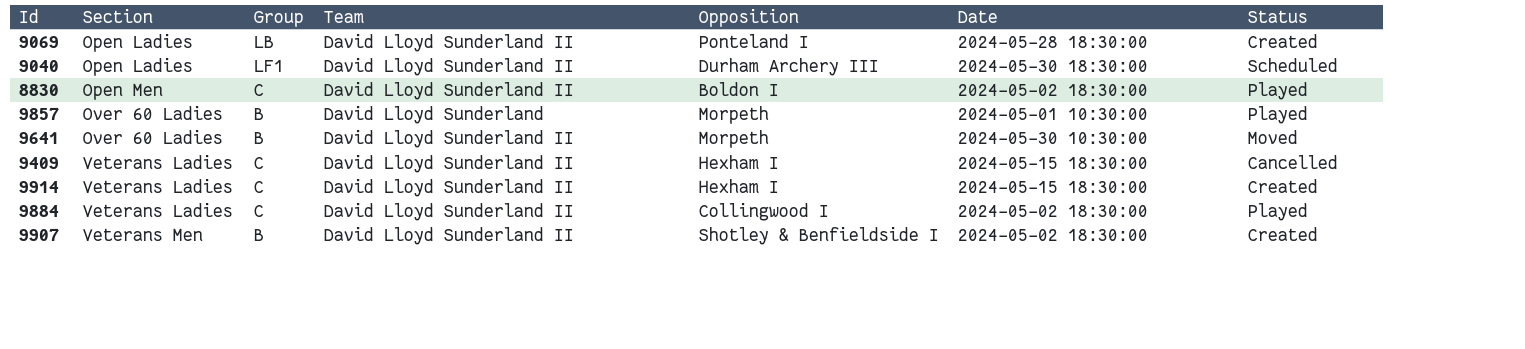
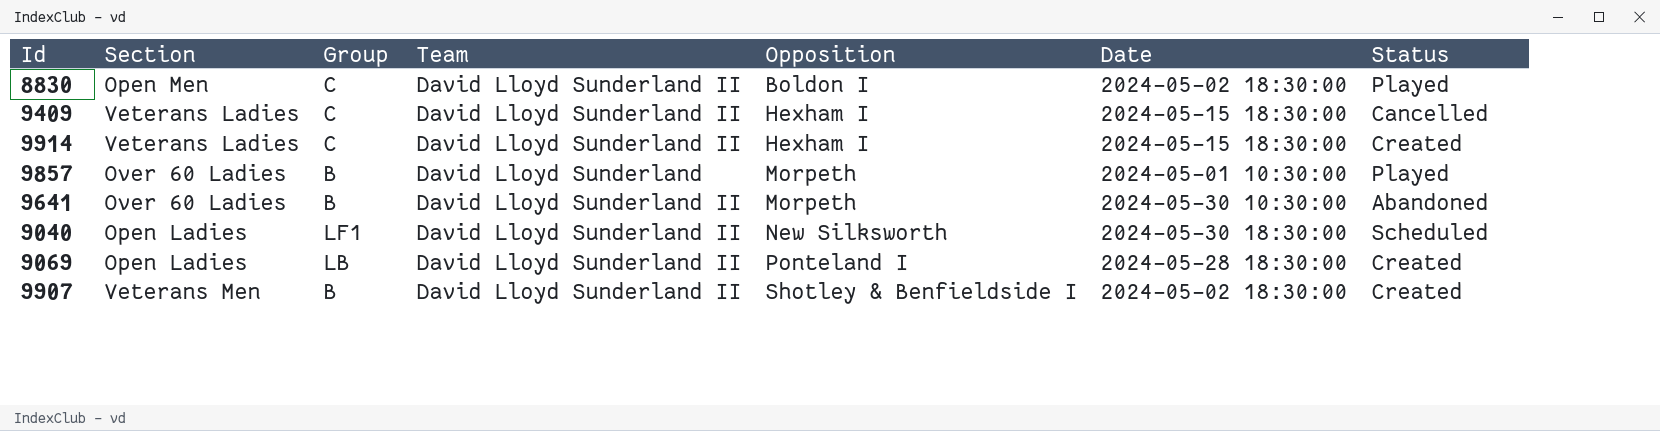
row order: Section ascending -> Opposition ascending
row 9884: Veterans Ladies | C | David Lloyd Sunderland II | Collingwood I | 2024-05-02 18:30:00 | Played -> none
9641 | Status: Moved -> Abandoned
9040 | Opposition: Durham Archery III -> New Silksworth

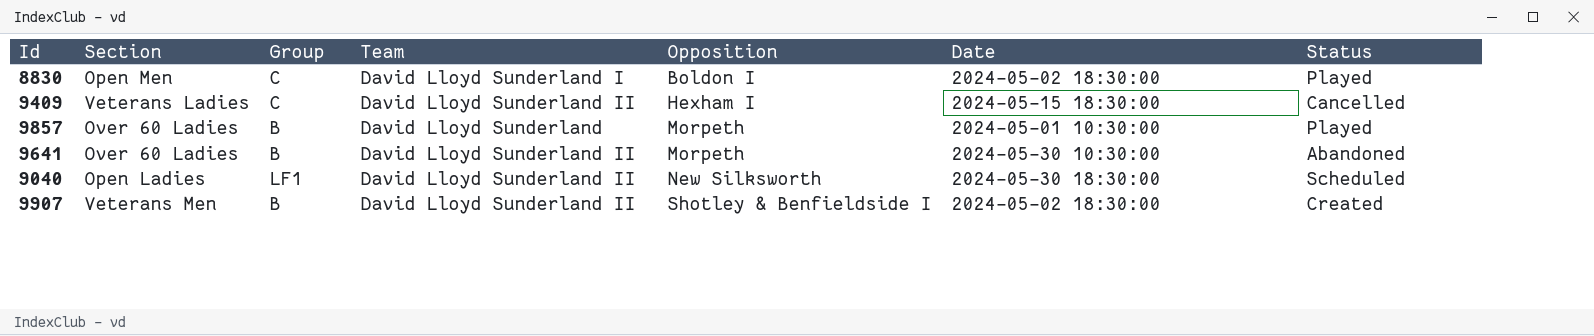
row 9914: Veterans Ladies | C | David Lloyd Sunderland II | Hexham I | 2024-05-15 18:30:00 | Created -> none
row 9069: Open Ladies | LB | David Lloyd Sunderland II | Ponteland I | 2024-05-28 18:30:00 | Created -> none
8830 | Team: David Lloyd Sunderland II -> David Lloyd Sunderland I

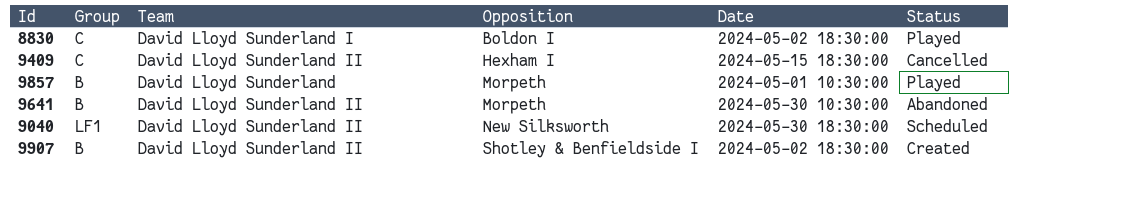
column Section | position: 2 -> none

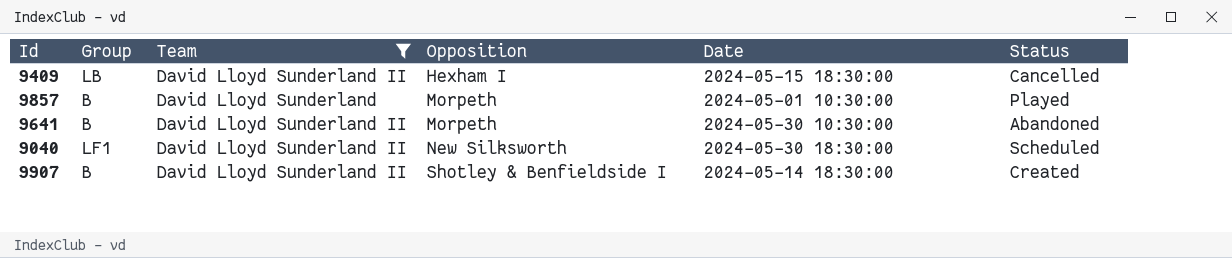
filter: none -> Team != David Lloyd Sunderland I
9409 | Group: C -> LB
9907 | Date: 2024-05-02 18:30:00 -> 2024-05-14 18:30:00

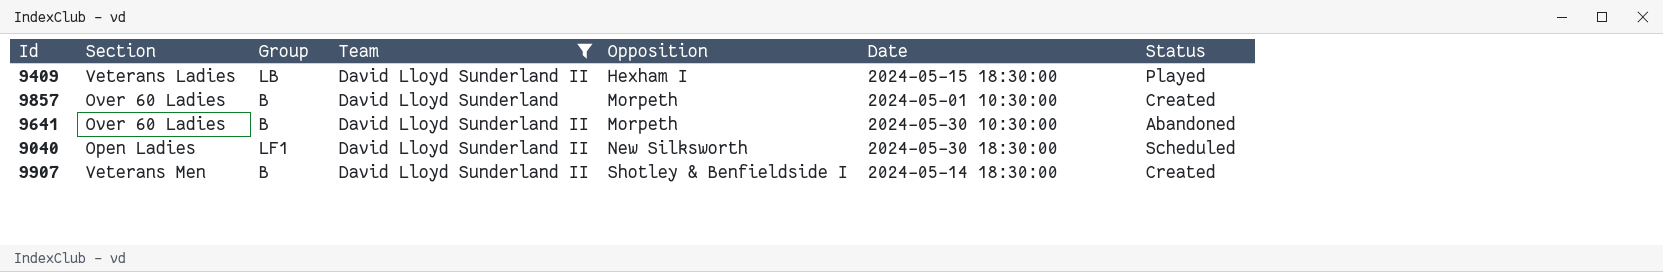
column Section | position: none -> 2
9409 | Status: Cancelled -> Played
9857 | Status: Played -> Created

